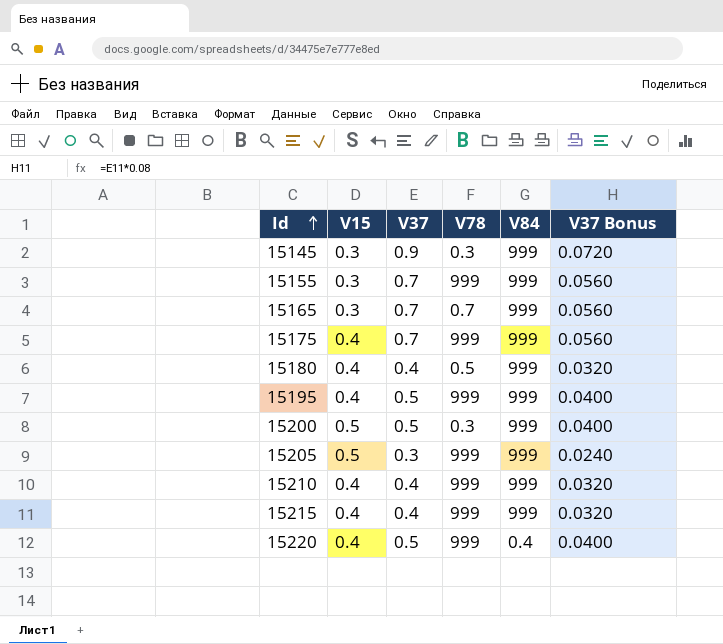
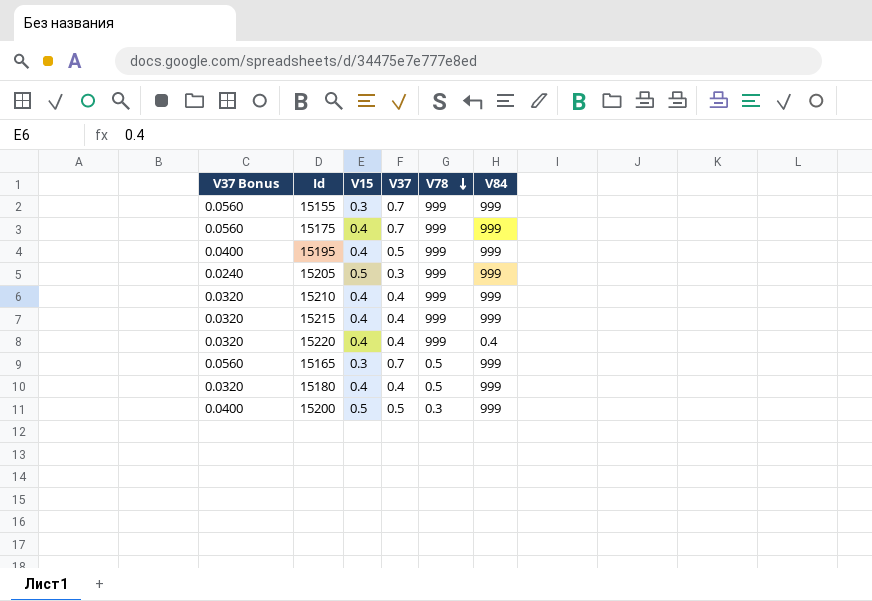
row order: Id ascending -> V78 descending
column V37 Bonus | position: 6 -> 1
row 15145: 0.3 | 0.9 | 0.3 | 999 | 0.0720 -> none
15220 | V37 Bonus: 0.0400 -> 0.0320
15220 | V37: 0.5 -> 0.4
15165 | V78: 0.7 -> 0.5

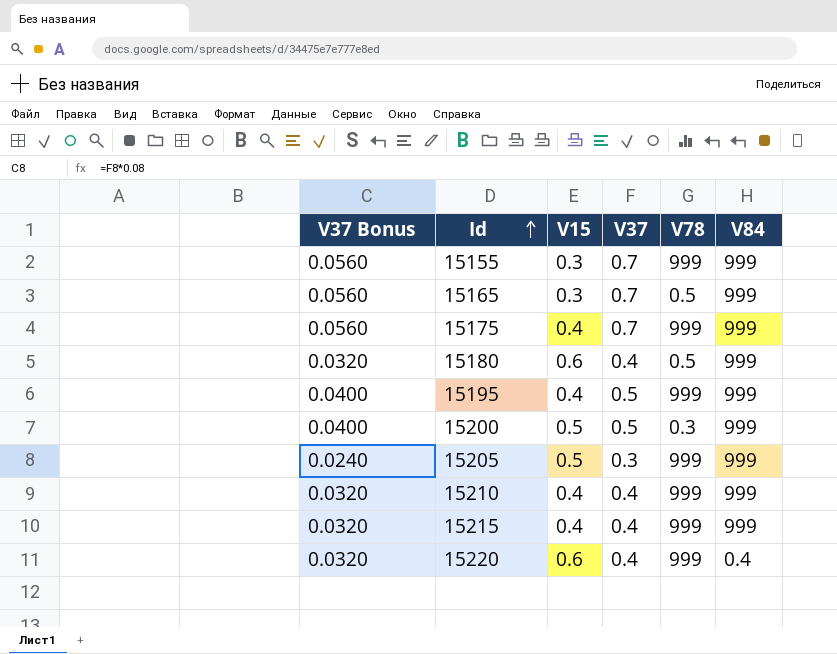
row order: V78 descending -> Id ascending
15180 | V15: 0.4 -> 0.6
15220 | V15: 0.4 -> 0.6

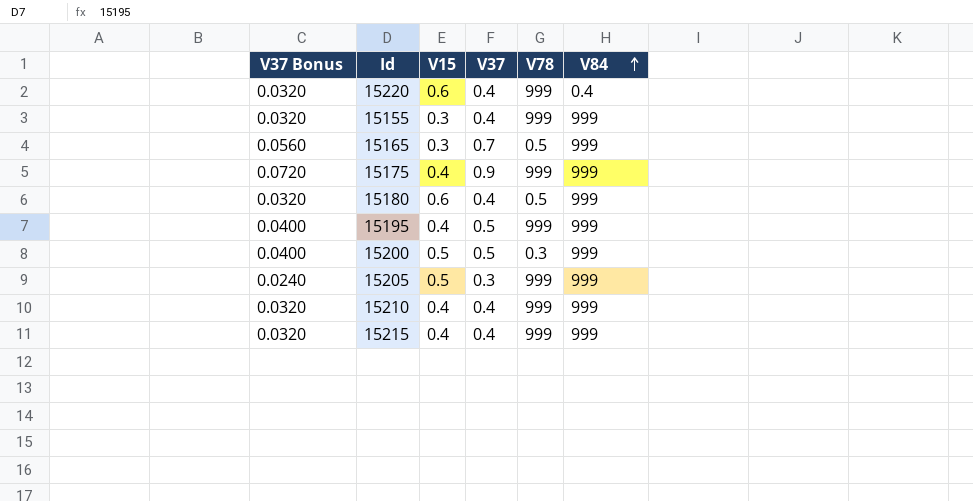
row order: Id ascending -> V84 ascending
15155 | V37 Bonus: 0.0560 -> 0.0320
15155 | V37: 0.7 -> 0.4
15175 | V37 Bonus: 0.0560 -> 0.0720
15175 | V37: 0.7 -> 0.9

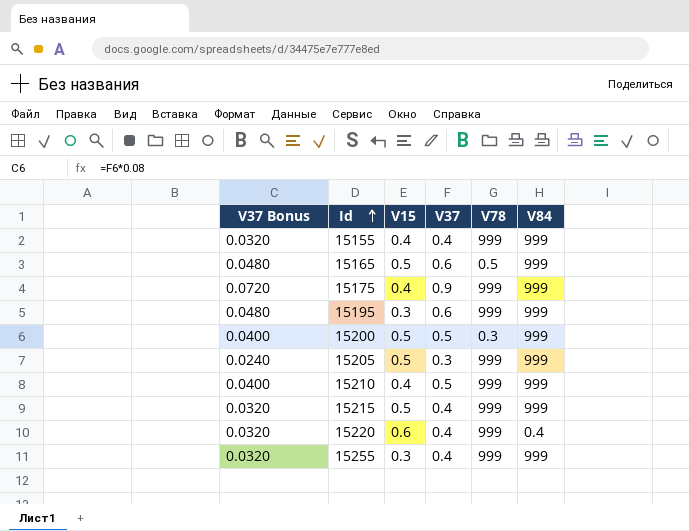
row order: V84 ascending -> Id ascending
row 15180: 0.0320 | 0.6 | 0.4 | 0.5 | 999 -> none
15155 | V15: 0.3 -> 0.4
15165 | V37 Bonus: 0.0560 -> 0.0480
15165 | V15: 0.3 -> 0.5
15165 | V37: 0.7 -> 0.6
15195 | V37 Bonus: 0.0400 -> 0.0480
15195 | V15: 0.4 -> 0.3
15195 | V37: 0.5 -> 0.6
15210 | V37 Bonus: 0.0320 -> 0.0400
15210 | V37: 0.4 -> 0.5
15215 | V15: 0.4 -> 0.5
row 15255: none -> 0.0320 | 0.3 | 0.4 | 999 | 999

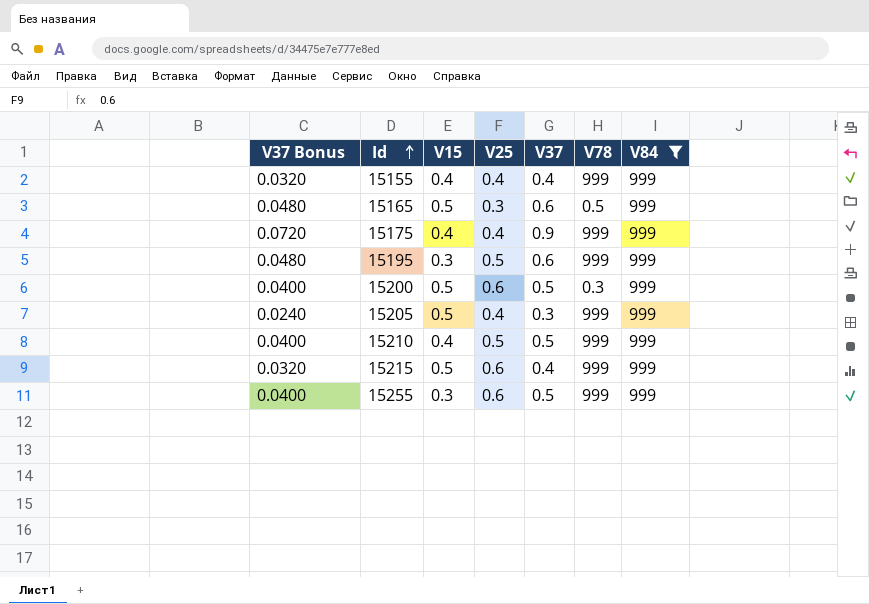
filter: none -> V84 = 999
column V25 | position: none -> 4
15255 | V37 Bonus: 0.0320 -> 0.0400
15255 | V37: 0.4 -> 0.5

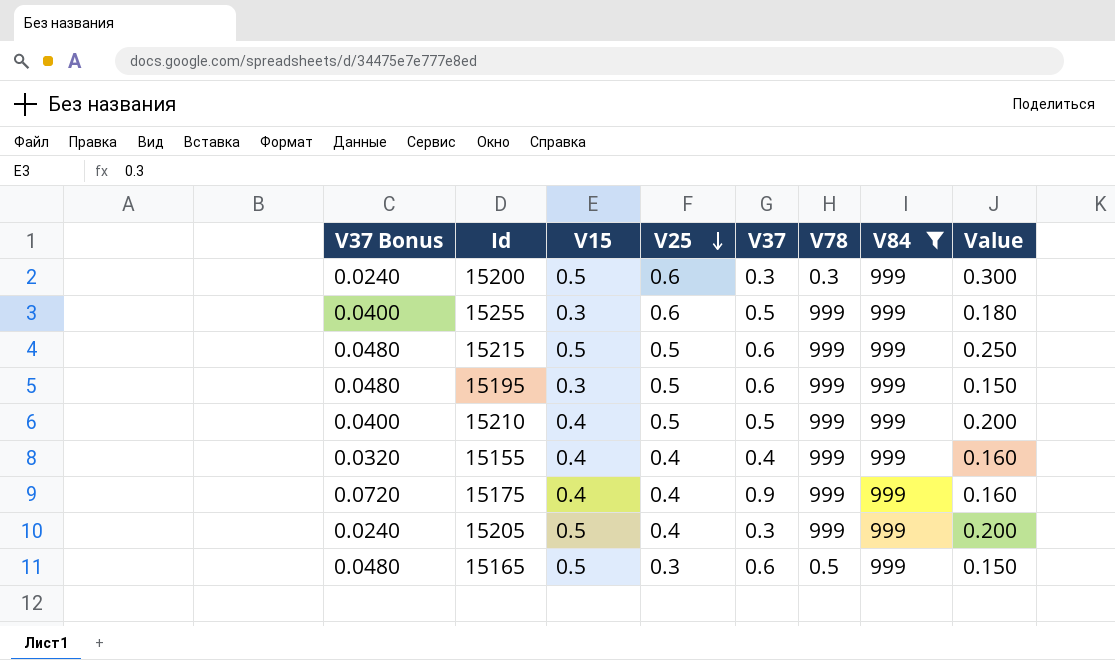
row order: Id ascending -> V25 descending
column Value | formula: none -> [V15] * [V25]
15200 | V37 Bonus: 0.0400 -> 0.0240
15200 | V37: 0.5 -> 0.3
15215 | V37 Bonus: 0.0320 -> 0.0480
15215 | V25: 0.6 -> 0.5
15215 | V37: 0.4 -> 0.6

